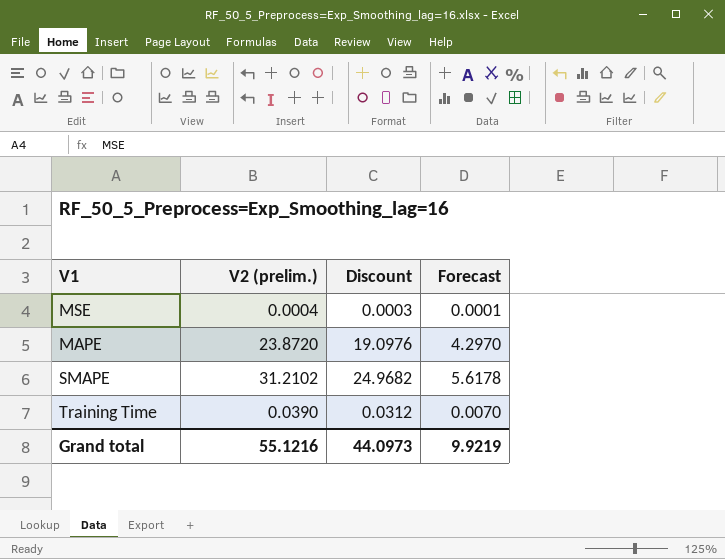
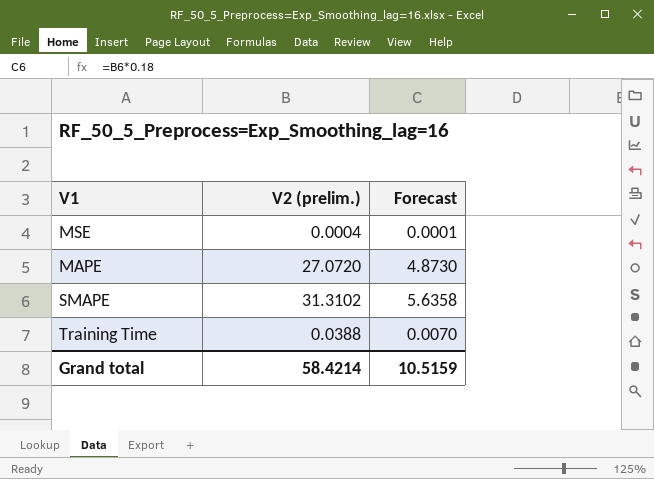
column Discount | formula: [V2 (prelim.)] * 0.8 -> none
MAPE | V2 (prelim.): 23.8720 -> 27.0720
MAPE | Forecast: 4.2970 -> 4.8730
SMAPE | V2 (prelim.): 31.2102 -> 31.3102
SMAPE | Forecast: 5.6178 -> 5.6358
Training Time | V2 (prelim.): 0.0390 -> 0.0388
Grand total | V2 (prelim.): 55.1216 -> 58.4214
Grand total | Forecast: 9.9219 -> 10.5159

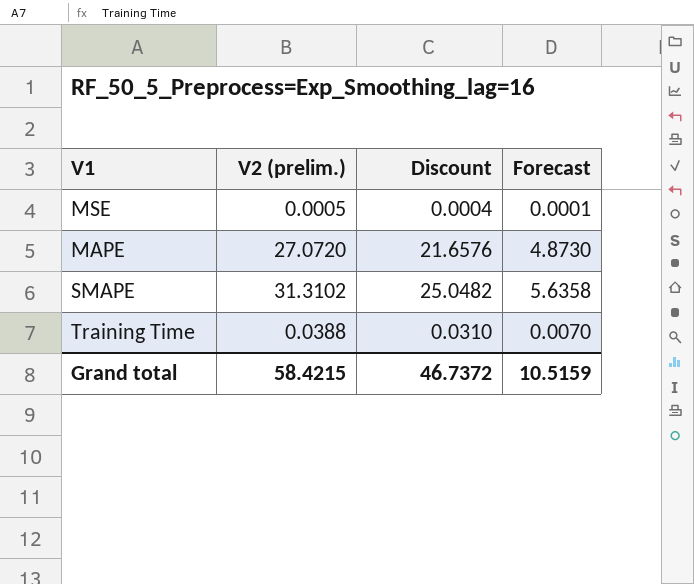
column Discount | formula: none -> [V2 (prelim.)] * 0.8
MSE | V2 (prelim.): 0.0004 -> 0.0005
Grand total | V2 (prelim.): 58.4214 -> 58.4215

